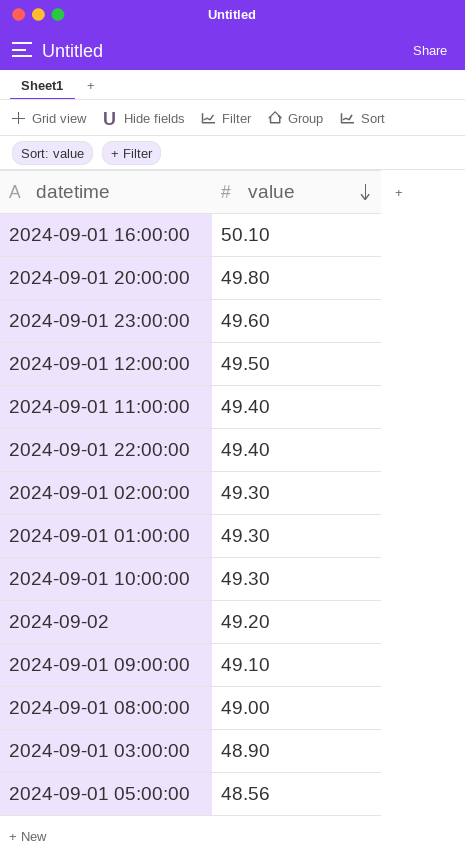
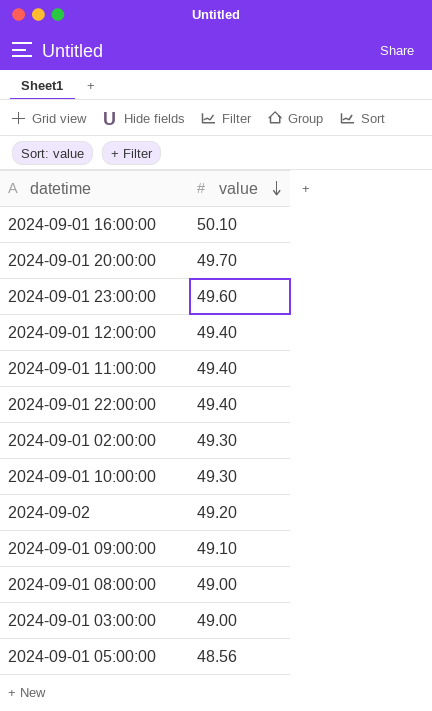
row 2024-09-01 01:00:00: 49.30 -> none
2024-09-01 20:00:00 | value: 49.80 -> 49.70
2024-09-01 12:00:00 | value: 49.50 -> 49.40
2024-09-01 03:00:00 | value: 48.90 -> 49.00

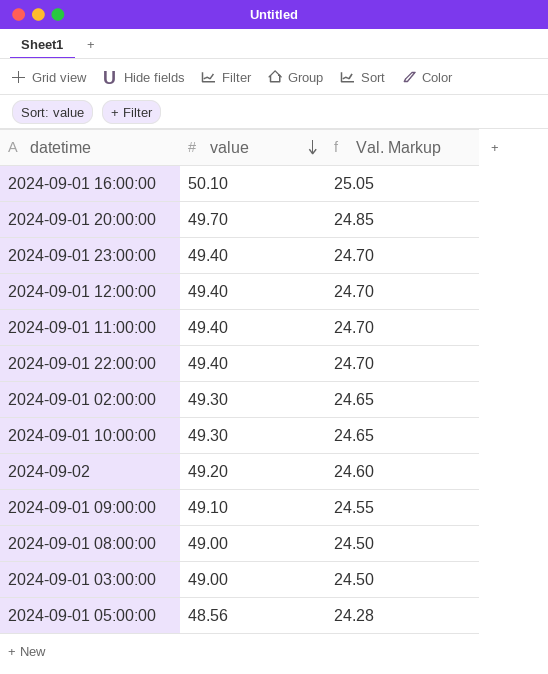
column Val. Markup | formula: none -> [value] * 0.5
2024-09-01 23:00:00 | value: 49.60 -> 49.40

